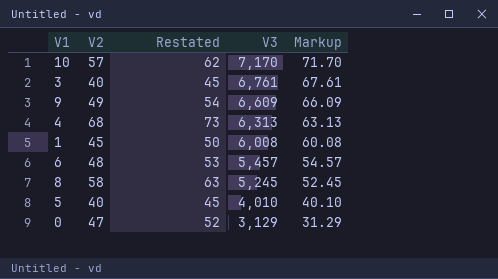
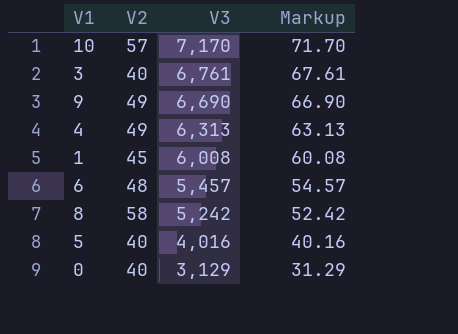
column Restated | formula: [V2] + 5 -> none
9 | V3: 6,609 -> 6,690
9 | Markup: 66.09 -> 66.90
4 | V2: 68 -> 49
8 | V3: 5,245 -> 5,242
8 | Markup: 52.45 -> 52.42
5 | V3: 4,010 -> 4,016
5 | Markup: 40.10 -> 40.16
0 | V2: 47 -> 40

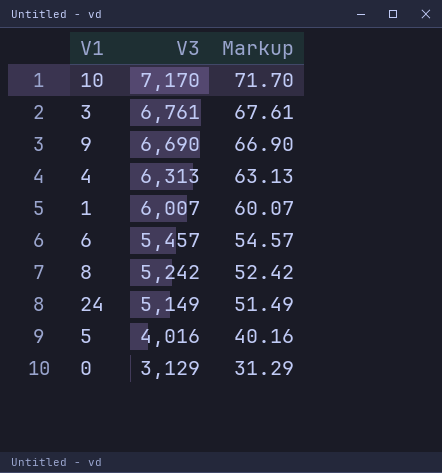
column V2 | position: 2 -> none
1 | V3: 6,008 -> 6,007
1 | Markup: 60.08 -> 60.07
row 24: none -> 5,149 | 51.49

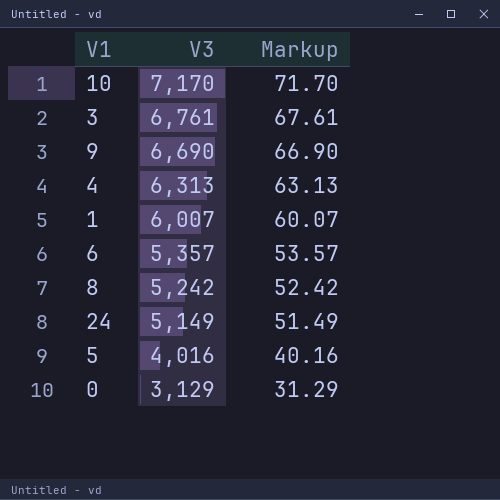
6 | V3: 5,457 -> 5,357
6 | Markup: 54.57 -> 53.57

